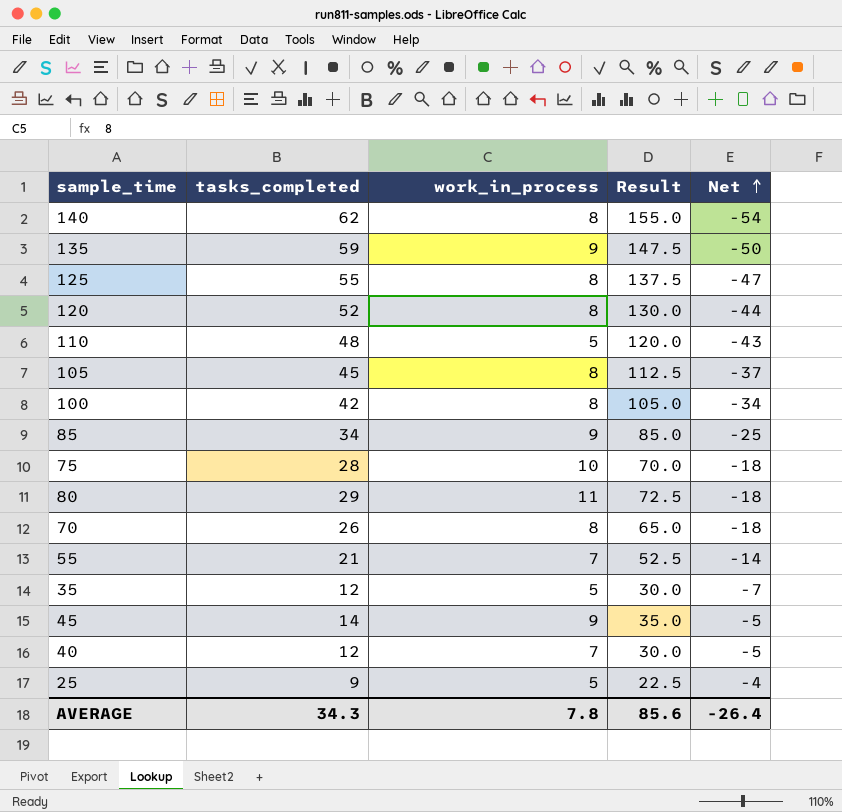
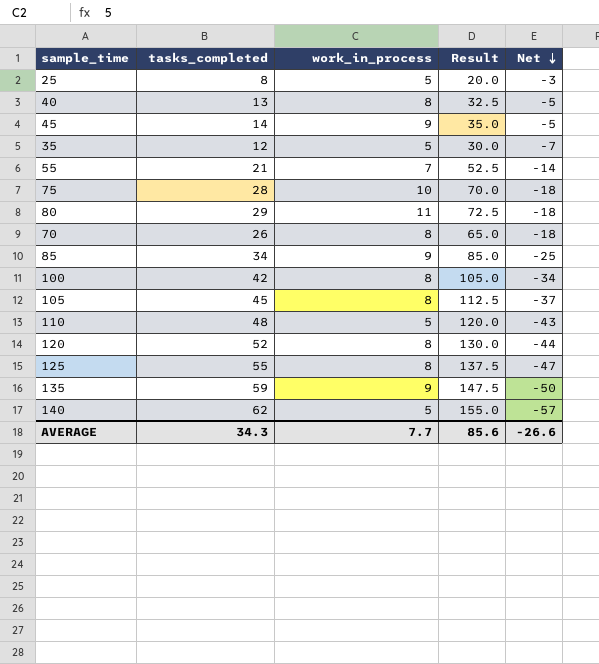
row order: Net ascending -> Net descending
25 | tasks_completed: 9 -> 8
25 | Result: 22.5 -> 20.0
25 | Net: -4 -> -3
40 | tasks_completed: 12 -> 13
40 | work_in_process: 7 -> 8
40 | Result: 30.0 -> 32.5
140 | work_in_process: 8 -> 5
140 | Net: -54 -> -57
AVERAGE | work_in_process: 7.8 -> 7.7
AVERAGE | Net: -26.4 -> -26.6

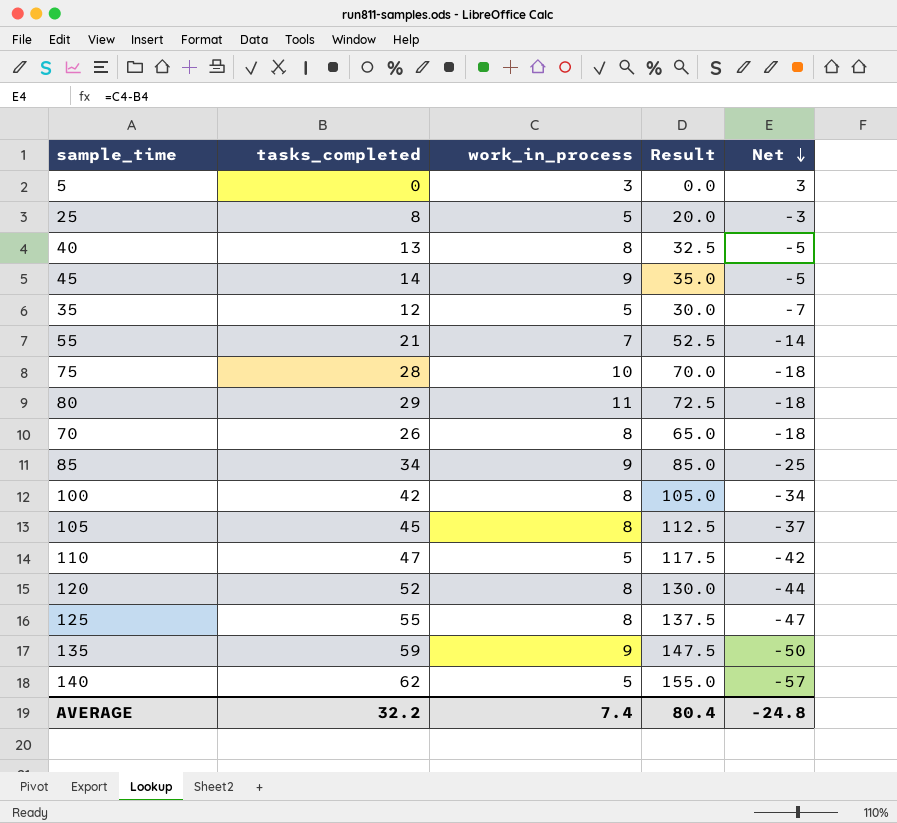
row 5: none -> 0 | 3 | 0.0 | 3
110 | tasks_completed: 48 -> 47
110 | Result: 120.0 -> 117.5
110 | Net: -43 -> -42
AVERAGE | tasks_completed: 34.3 -> 32.2
AVERAGE | work_in_process: 7.7 -> 7.4
AVERAGE | Result: 85.6 -> 80.4
AVERAGE | Net: -26.6 -> -24.8

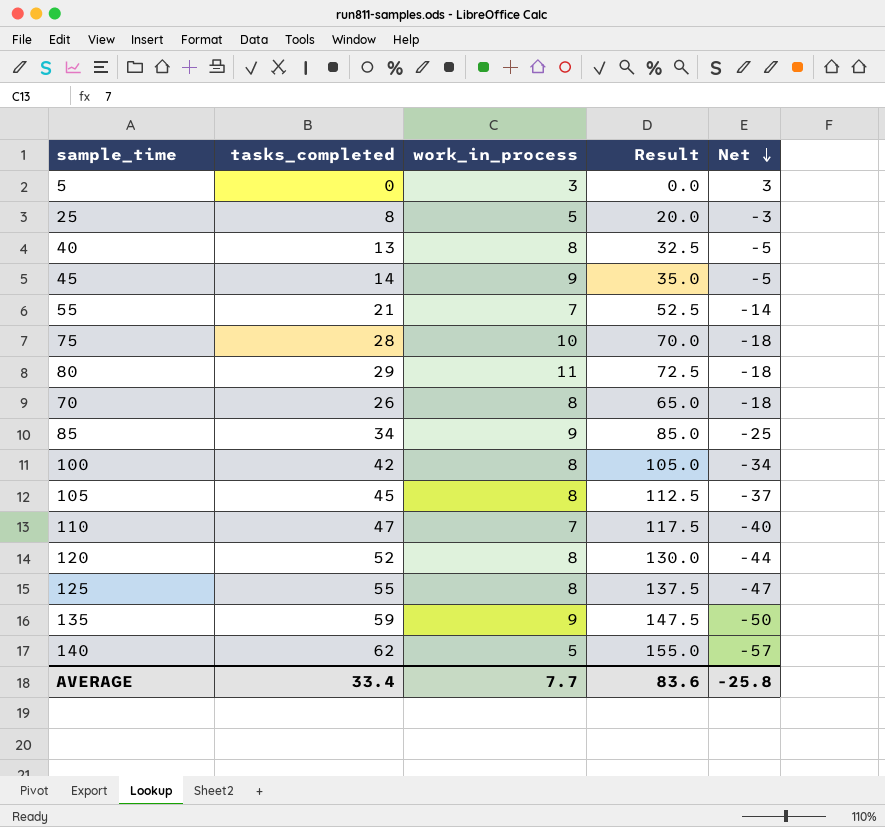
row 35: 12 | 5 | 30.0 | -7 -> none
110 | work_in_process: 5 -> 7
110 | Net: -42 -> -40
AVERAGE | tasks_completed: 32.2 -> 33.4
AVERAGE | work_in_process: 7.4 -> 7.7
AVERAGE | Result: 80.4 -> 83.6
AVERAGE | Net: -24.8 -> -25.8

